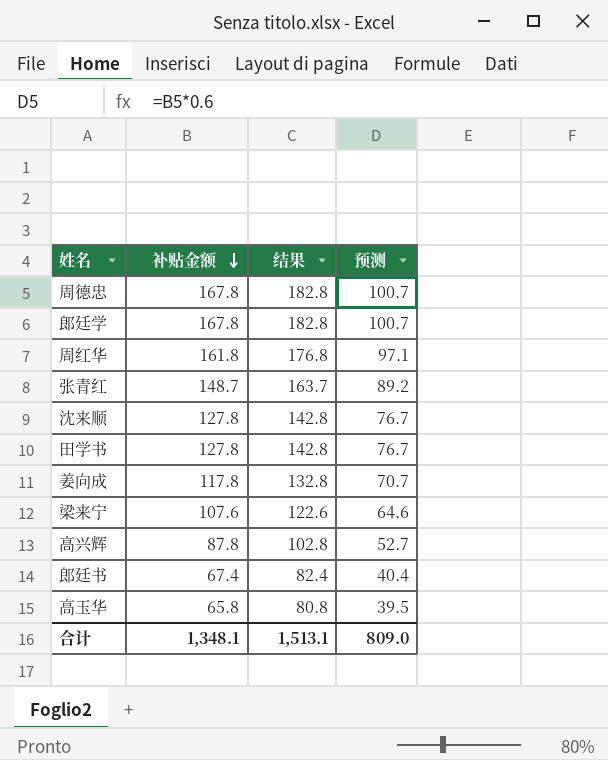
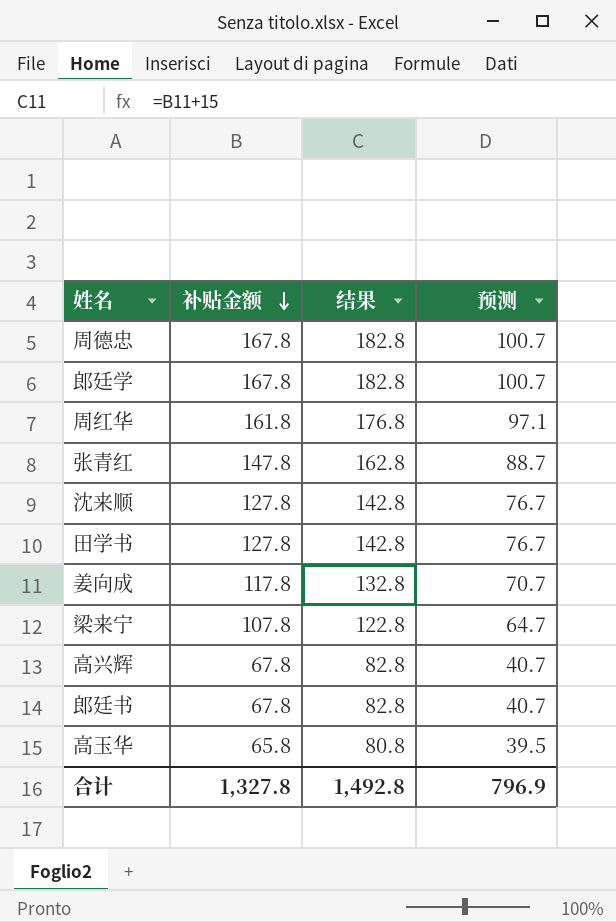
张青红 | 补贴金额: 148.7 -> 147.8
张青红 | 结果: 163.7 -> 162.8
张青红 | 预测: 89.2 -> 88.7
梁来宁 | 补贴金额: 107.6 -> 107.8
梁来宁 | 结果: 122.6 -> 122.8
梁来宁 | 预测: 64.6 -> 64.7
高兴辉 | 补贴金额: 87.8 -> 67.8
高兴辉 | 结果: 102.8 -> 82.8
高兴辉 | 预测: 52.7 -> 40.7
郎廷书 | 补贴金额: 67.4 -> 67.8
郎廷书 | 结果: 82.4 -> 82.8
郎廷书 | 预测: 40.4 -> 40.7
合计 | 补贴金额: 1,348.1 -> 1,327.8
合计 | 结果: 1,513.1 -> 1,492.8
合计 | 预测: 809.0 -> 796.9

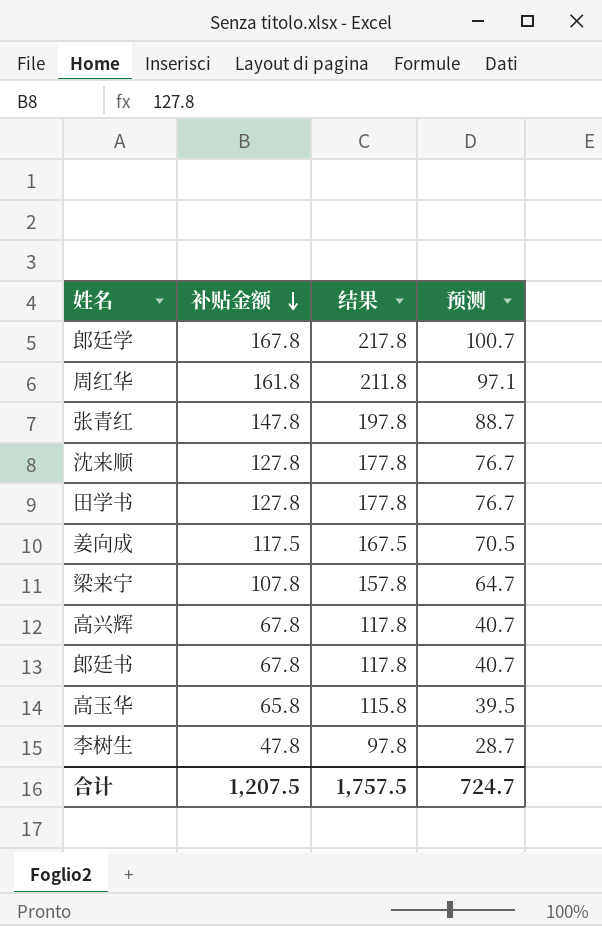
column 结果 | formula: [补贴金额] + 15 -> [补贴金额] + 50
row 周德忠: 167.8 | 182.8 | 100.7 -> none
姜向成 | 补贴金额: 117.8 -> 117.5
姜向成 | 预测: 70.7 -> 70.5
row 李树生: none -> 47.8 | 97.8 | 28.7
合计 | 补贴金额: 1,327.8 -> 1,207.5
合计 | 结果: 1,492.8 -> 1,757.5
合计 | 预测: 796.9 -> 724.7

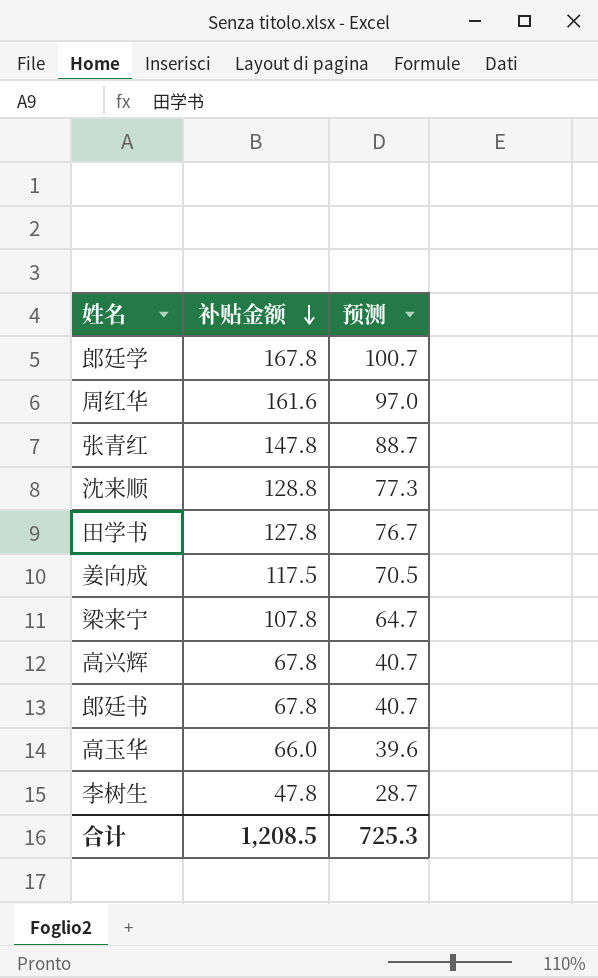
column 结果 | formula: [补贴金额] + 50 -> none
周红华 | 补贴金额: 161.8 -> 161.6
周红华 | 预测: 97.1 -> 97.0
沈来顺 | 补贴金额: 127.8 -> 128.8
沈来顺 | 预测: 76.7 -> 77.3
高玉华 | 补贴金额: 65.8 -> 66.0
高玉华 | 预测: 39.5 -> 39.6
合计 | 补贴金额: 1,207.5 -> 1,208.5
合计 | 预测: 724.7 -> 725.3

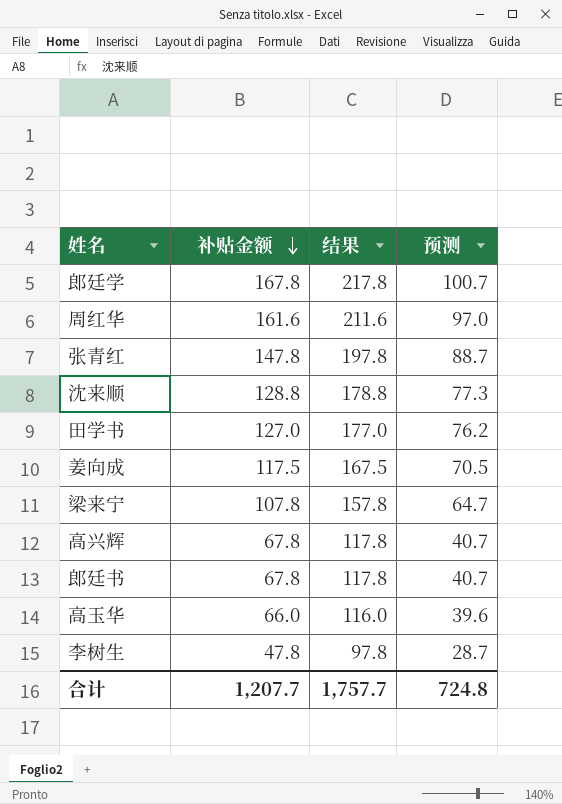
column 结果 | formula: none -> [补贴金额] + 50
田学书 | 补贴金额: 127.8 -> 127.0
田学书 | 预测: 76.7 -> 76.2
合计 | 补贴金额: 1,208.5 -> 1,207.7
合计 | 预测: 725.3 -> 724.8

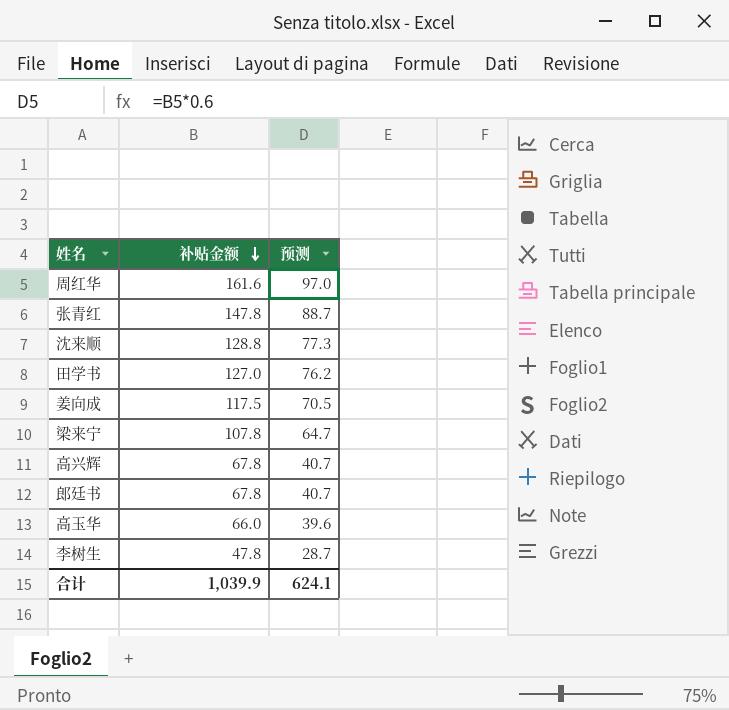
column 结果 | formula: [补贴金额] + 50 -> none
row 郎廷学: 167.8 | 217.8 | 100.7 -> none
合计 | 补贴金额: 1,207.7 -> 1,039.9
合计 | 预测: 724.8 -> 624.1

